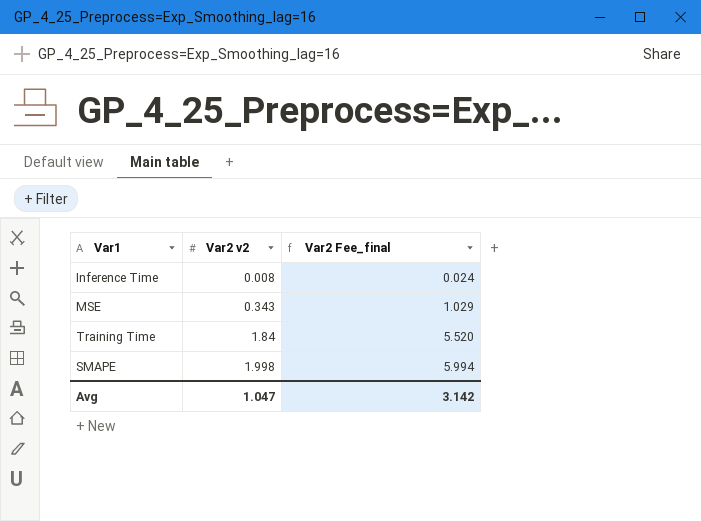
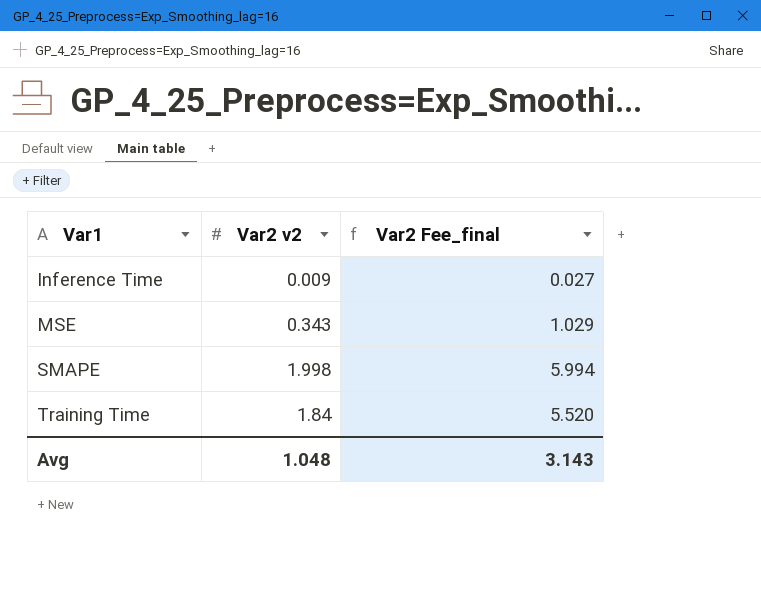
row order: Var2 v2 ascending -> Var1 ascending
Inference Time | Var2 v2: 0.008 -> 0.009
Inference Time | Var2 Fee_final: 0.024 -> 0.027
Avg | Var2 v2: 1.047 -> 1.048
Avg | Var2 Fee_final: 3.142 -> 3.143

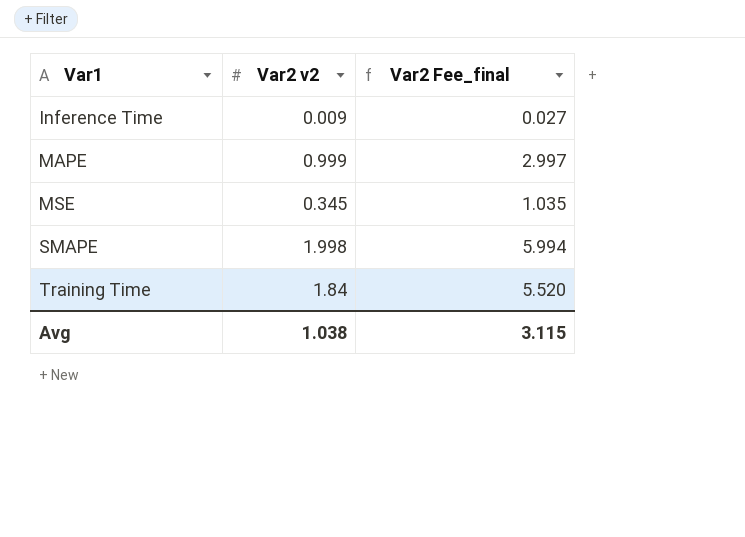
row MAPE: none -> 0.999 | 2.997
MSE | Var2 v2: 0.343 -> 0.345
MSE | Var2 Fee_final: 1.029 -> 1.035
Avg | Var2 v2: 1.048 -> 1.038
Avg | Var2 Fee_final: 3.143 -> 3.115

